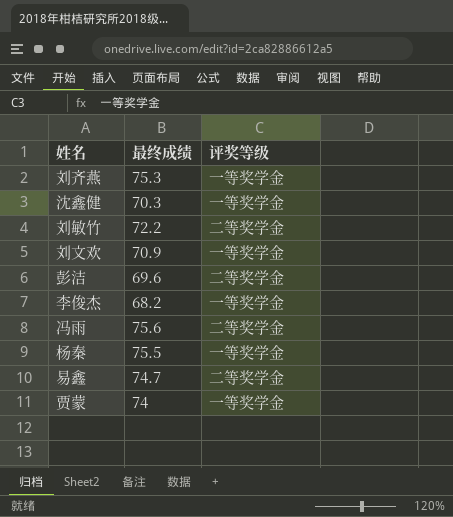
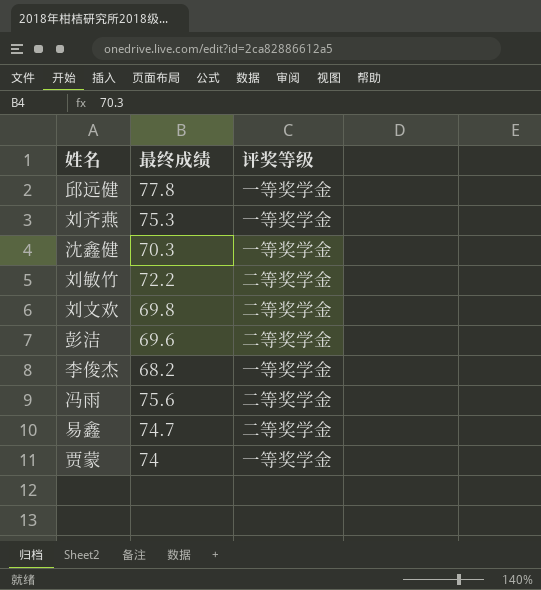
row 杨秦: 75.5 | 一等奖学金 -> none
row 邱远健: none -> 77.8 | 一等奖学金
刘文欢 | 最终成绩: 70.9 -> 69.8
刘文欢 | 评奖等级: 一等奖学金 -> 二等奖学金

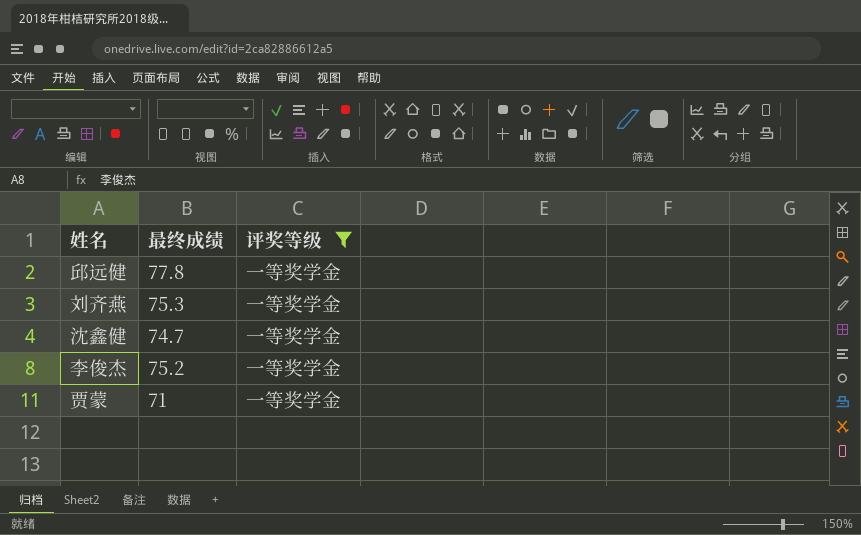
filter: none -> 评奖等级 = 一等奖学金
沈鑫健 | 最终成绩: 70.3 -> 74.7
李俊杰 | 最终成绩: 68.2 -> 75.2
贾蒙 | 最终成绩: 74 -> 71

